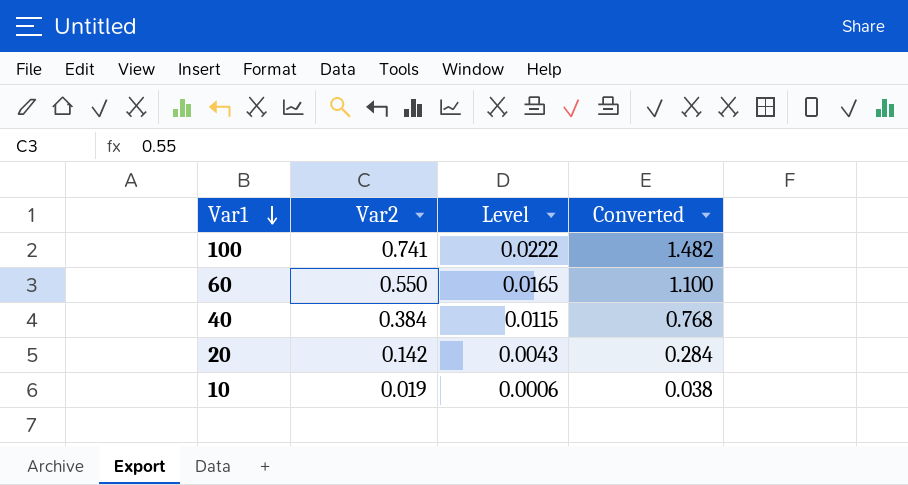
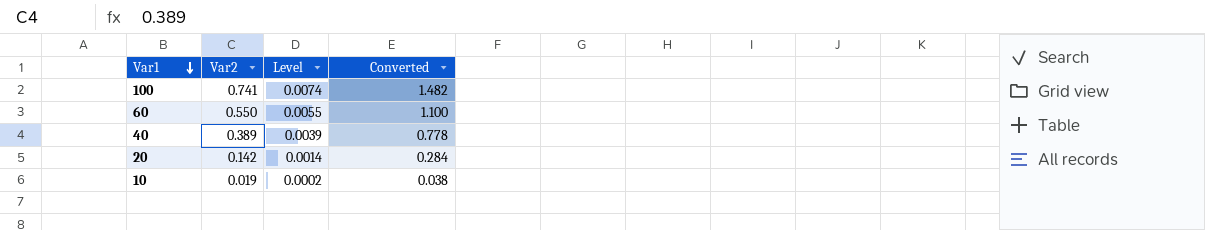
column Level | formula: [Var2] * 0.03 -> [Var2] * 0.01
40 | Var2: 0.384 -> 0.389
40 | Converted: 0.768 -> 0.778

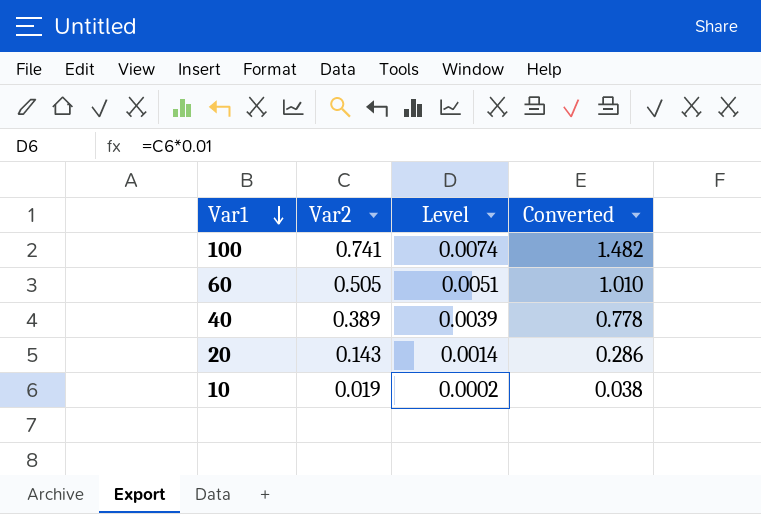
60 | Var2: 0.550 -> 0.505
60 | Level: 0.0055 -> 0.0051
60 | Converted: 1.100 -> 1.010
20 | Var2: 0.142 -> 0.143
20 | Converted: 0.284 -> 0.286

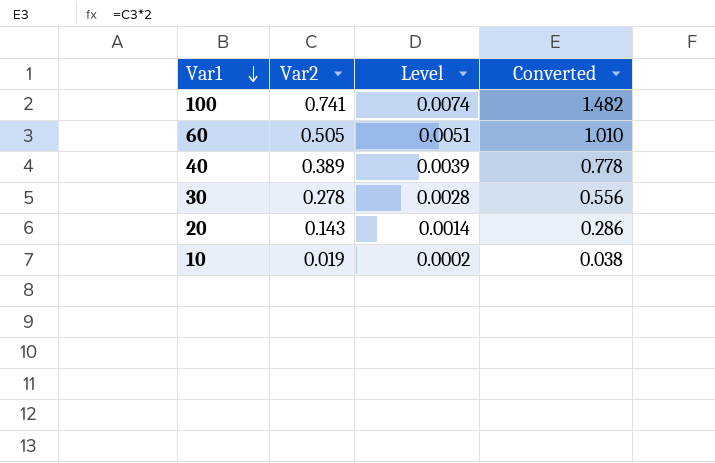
row 30: none -> 0.278 | 0.0028 | 0.556

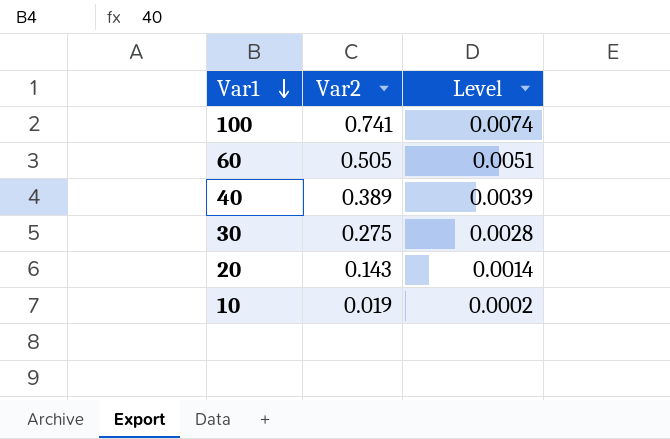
column Converted | formula: [Var2] * 2 -> none
30 | Var2: 0.278 -> 0.275

